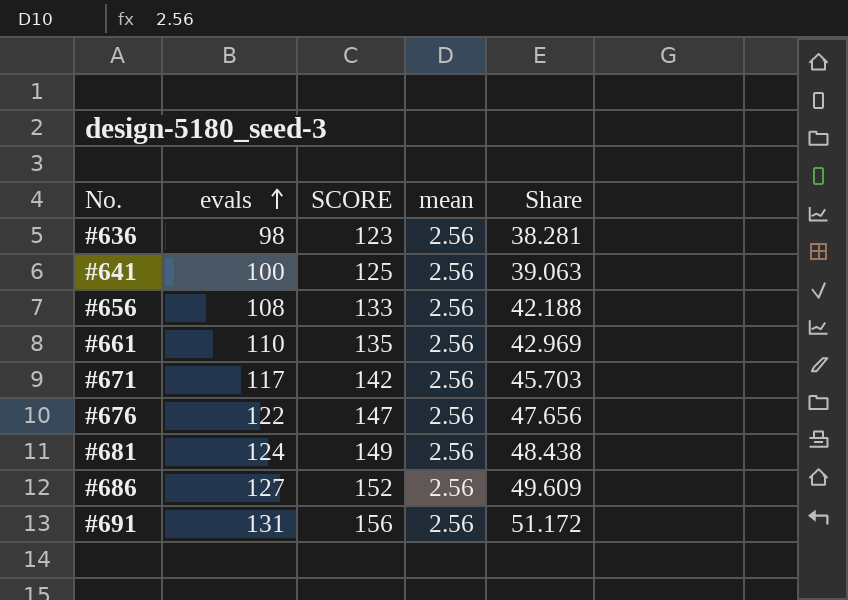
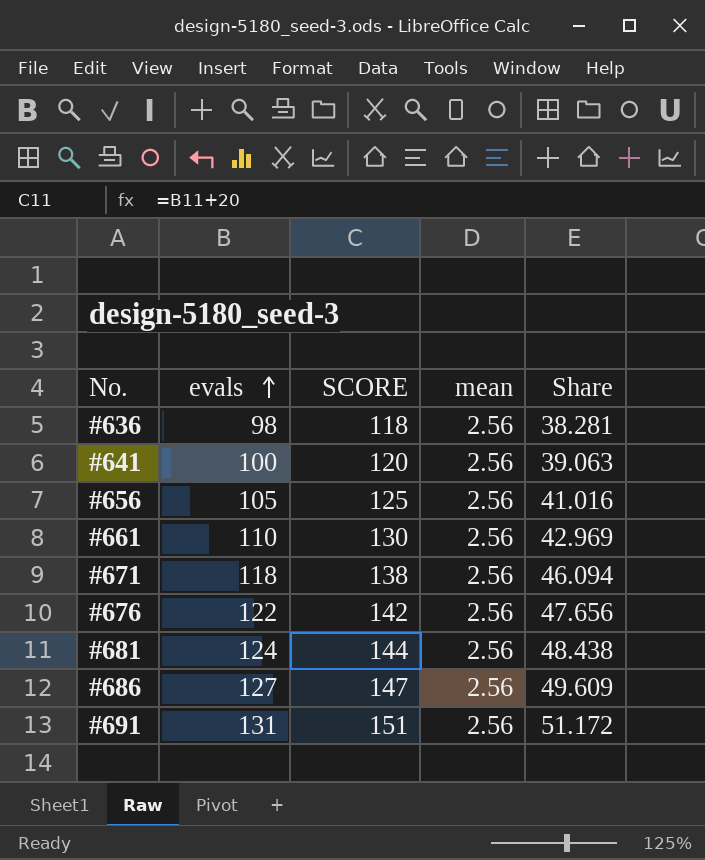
column SCORE | formula: [evals] + 25 -> [evals] + 20
#656 | evals: 108 -> 105
#656 | Share: 42.188 -> 41.016
#671 | evals: 117 -> 118
#671 | Share: 45.703 -> 46.094

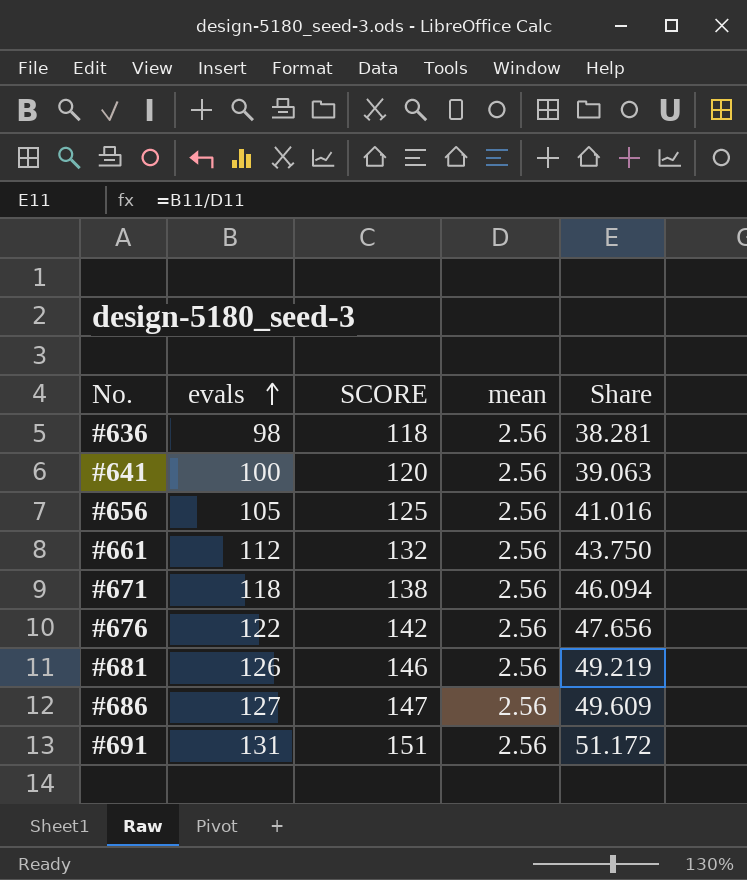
#661 | evals: 110 -> 112
#661 | SCORE: 130 -> 132
#661 | Share: 42.969 -> 43.750
#681 | evals: 124 -> 126
#681 | SCORE: 144 -> 146
#681 | Share: 48.438 -> 49.219

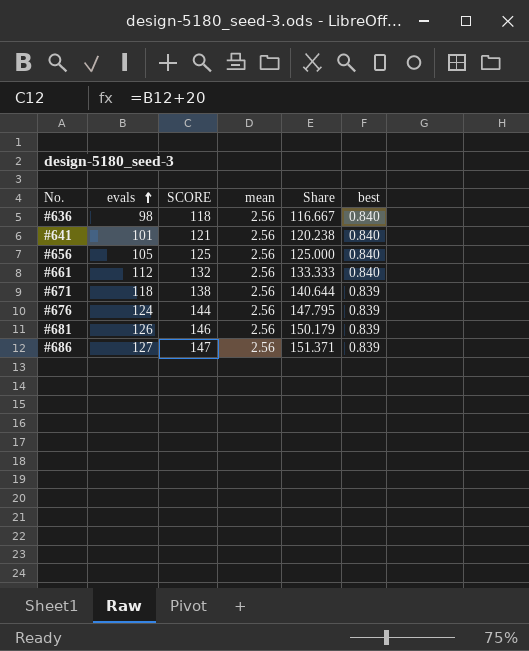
column Share | formula: [evals] / [mean] -> [evals] / [best]
column best | position: none -> 6
row #691: 131 | 151 | 2.56 | 51.172 -> none
#641 | evals: 100 -> 101
#641 | SCORE: 120 -> 121
#676 | evals: 122 -> 124
#676 | SCORE: 142 -> 144

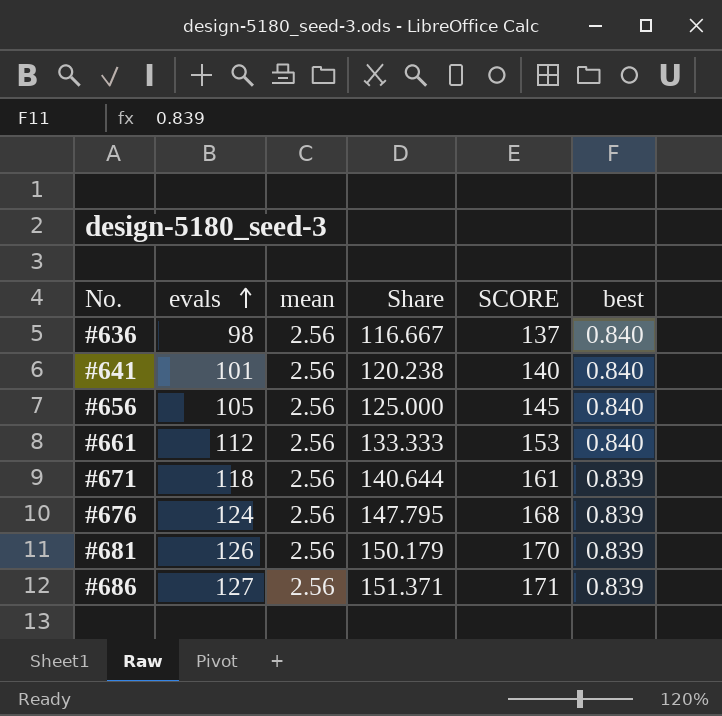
column SCORE | formula: [evals] + 20 -> [Share] + 20
column SCORE | position: 3 -> 5

